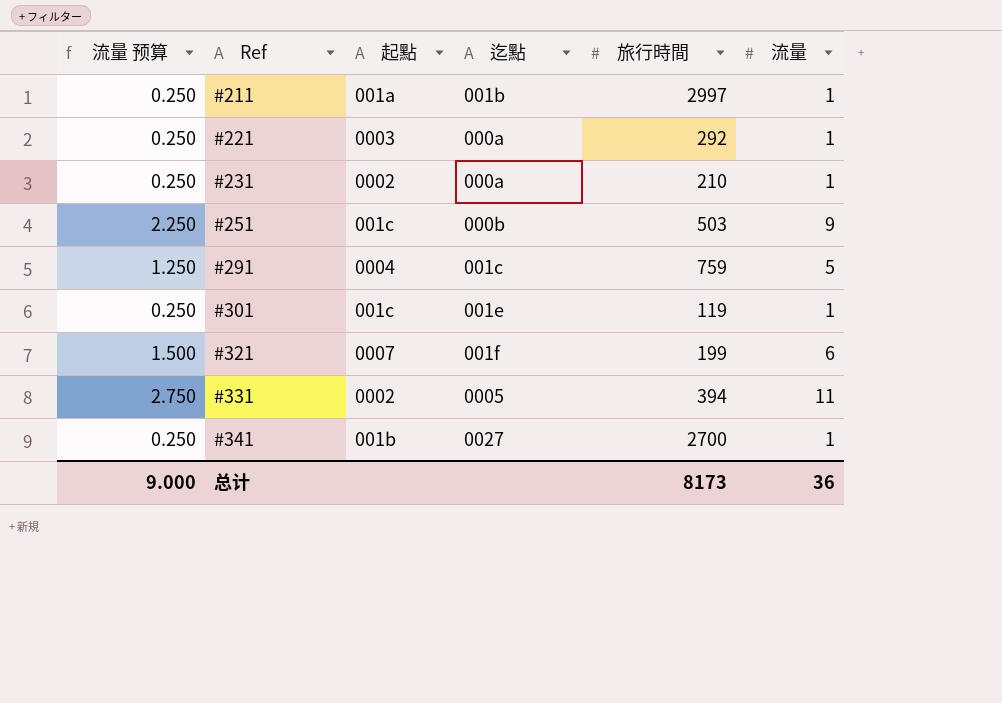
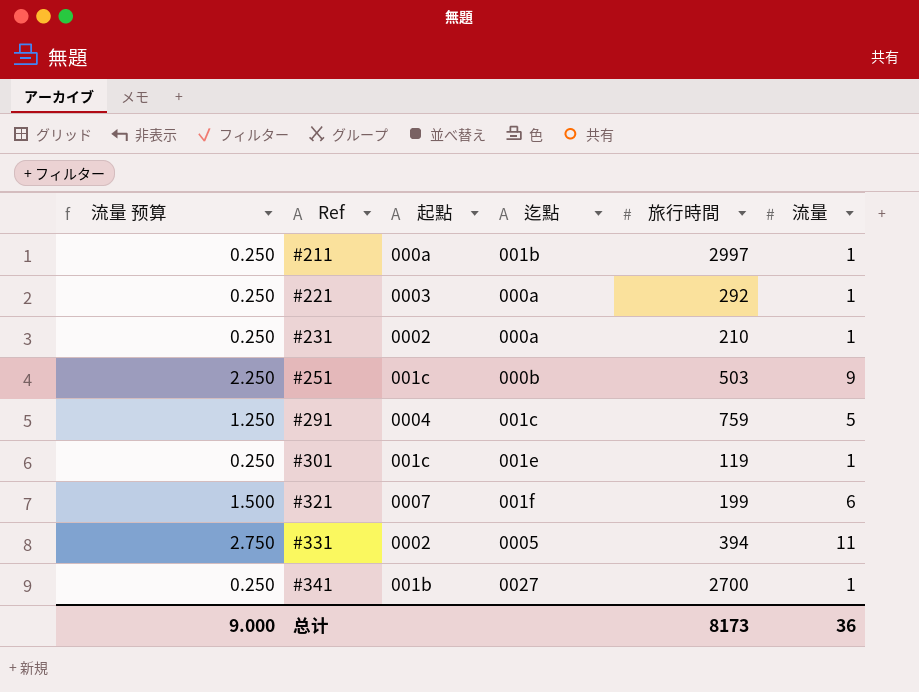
#211 | 起點: 001a -> 000a

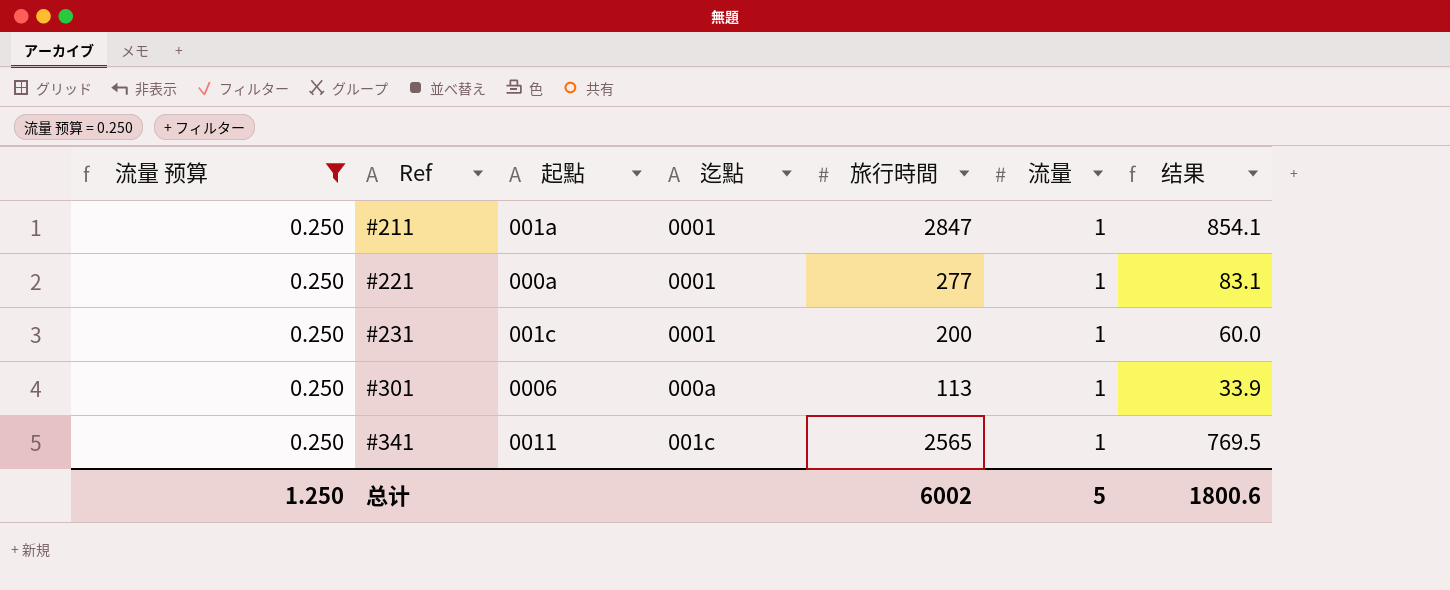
filter: none -> 流量 预算 = 0.250
column 结果 | formula: none -> [旅行時間] * 0.3
#211 | 起點: 000a -> 001a
#211 | 迄點: 001b -> 0001
#211 | 旅行時間: 2997 -> 2847
#221 | 起點: 0003 -> 000a
#221 | 迄點: 000a -> 0001
#221 | 旅行時間: 292 -> 277
#231 | 起點: 0002 -> 001c
#231 | 迄點: 000a -> 0001
#231 | 旅行時間: 210 -> 200
#301 | 起點: 001c -> 0006
#301 | 迄點: 001e -> 000a
#301 | 旅行時間: 119 -> 113
#341 | 起點: 001b -> 0011
#341 | 迄點: 0027 -> 001c
#341 | 旅行時間: 2700 -> 2565
总计 | 流量 预算: 9.000 -> 1.250
总计 | 旅行時間: 8173 -> 6002
总计 | 流量: 36 -> 5

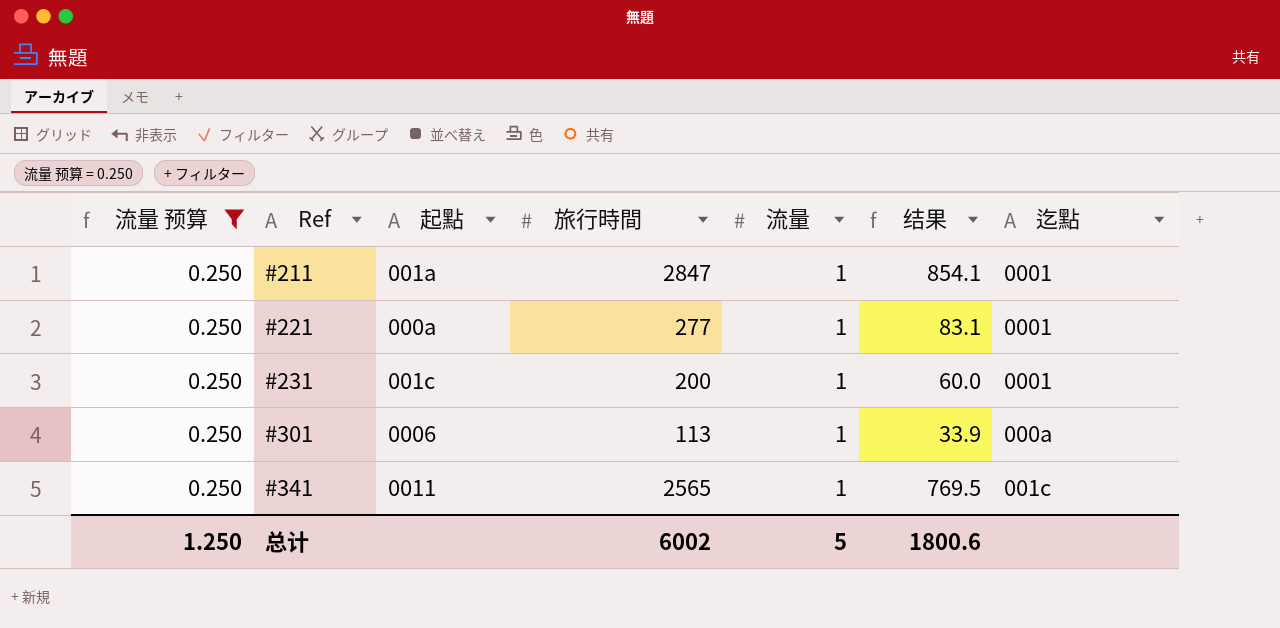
column 迄點 | position: 4 -> 7

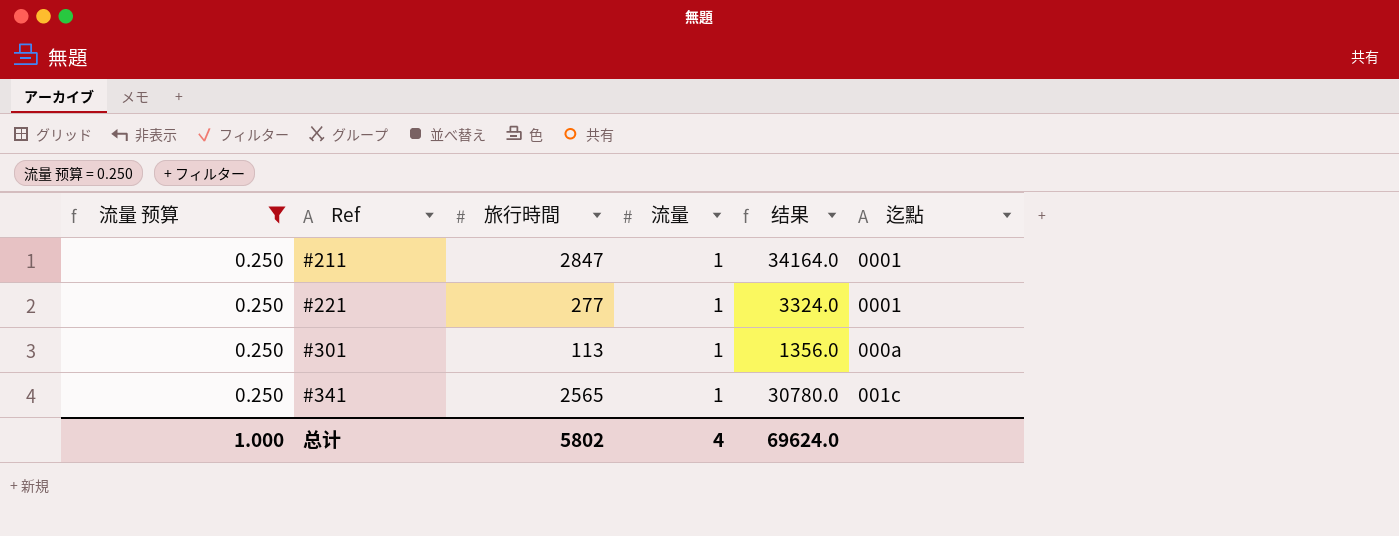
column 起點 | position: 3 -> none
column 结果 | formula: [旅行時間] * 0.3 -> [旅行時間] * 12
row #231: 0.250 | 001c | 200 | 1 | 60.0 | 0001 -> none
总计 | 流量 预算: 1.250 -> 1.000
总计 | 旅行時間: 6002 -> 5802
总计 | 流量: 5 -> 4
总计 | 结果: 1800.6 -> 69624.0

